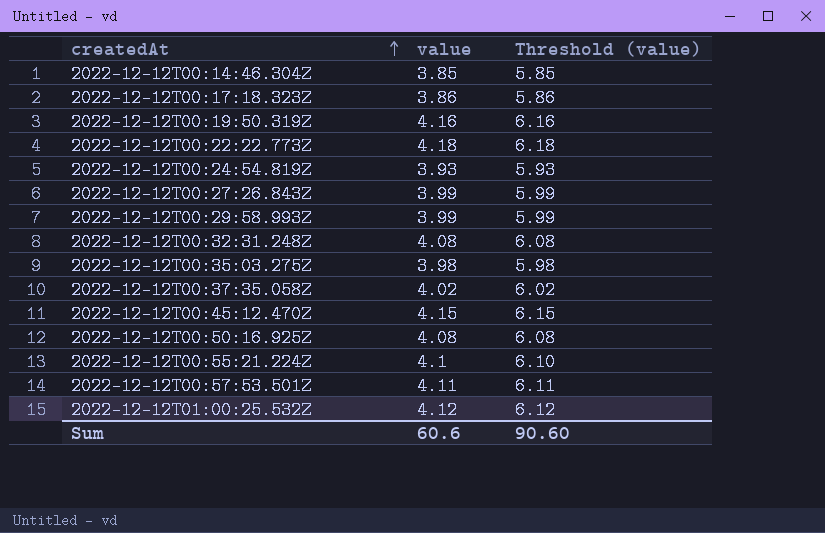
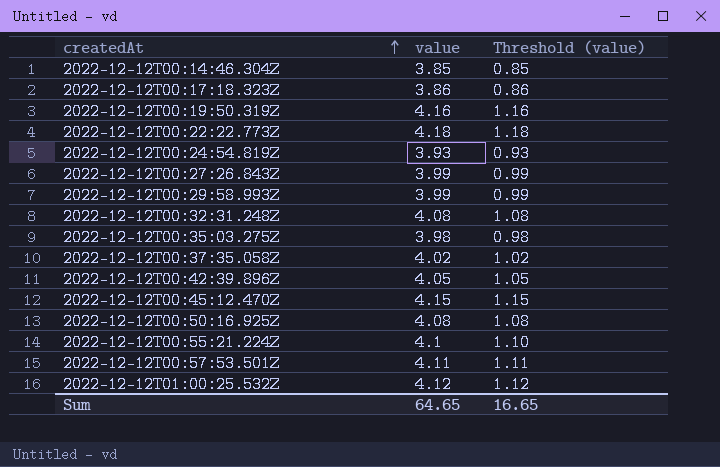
column Threshold (value) | formula: [value] + 2 -> [value] - 3
row 2022-12-12T00:42:39.896Z: none -> 4.05 | 1.05
Sum | value: 60.6 -> 64.65
Sum | Threshold (value): 90.60 -> 16.65

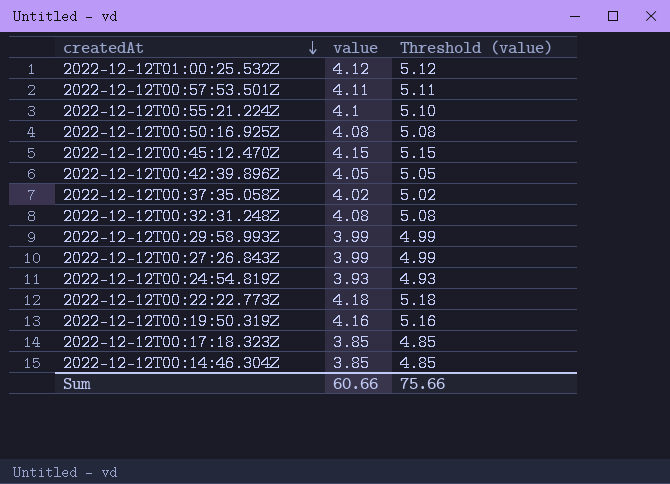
row order: createdAt ascending -> createdAt descending
column Threshold (value) | formula: [value] - 3 -> [value] + 1
row 2022-12-12T00:35:03.275Z: 3.98 | 0.98 -> none
2022-12-12T00:17:18.323Z | value: 3.86 -> 3.85
Sum | value: 64.65 -> 60.66
Sum | Threshold (value): 16.65 -> 75.66

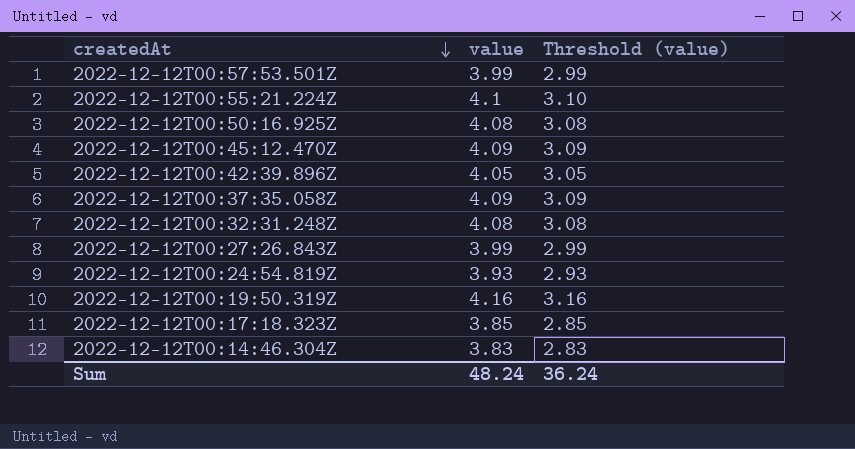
column Threshold (value) | formula: [value] + 1 -> [value] - 1
row 2022-12-12T01:00:25.532Z: 4.12 | 5.12 -> none
row 2022-12-12T00:29:58.993Z: 3.99 | 4.99 -> none
row 2022-12-12T00:22:22.773Z: 4.18 | 5.18 -> none
2022-12-12T00:57:53.501Z | value: 4.11 -> 3.99
2022-12-12T00:45:12.470Z | value: 4.15 -> 4.09
2022-12-12T00:37:35.058Z | value: 4.02 -> 4.09
2022-12-12T00:14:46.304Z | value: 3.85 -> 3.83
Sum | value: 60.66 -> 48.24
Sum | Threshold (value): 75.66 -> 36.24

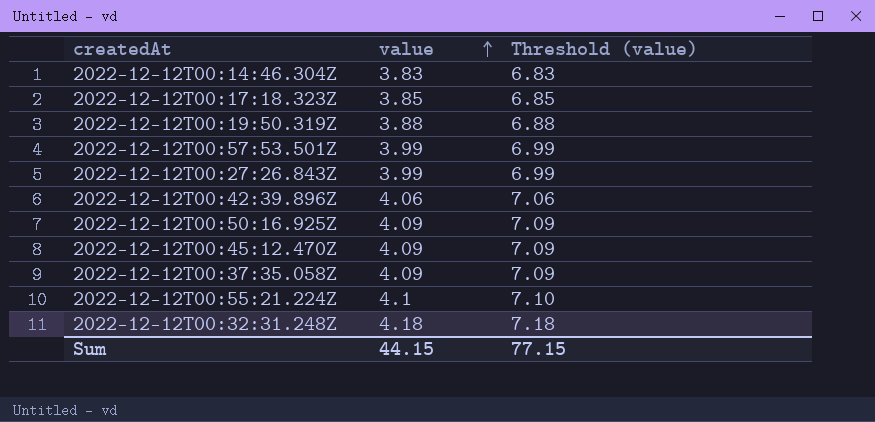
row order: createdAt descending -> value ascending
column Threshold (value) | formula: [value] - 1 -> [value] + 3
row 2022-12-12T00:24:54.819Z: 3.93 | 2.93 -> none
2022-12-12T00:19:50.319Z | value: 4.16 -> 3.88
2022-12-12T00:42:39.896Z | value: 4.05 -> 4.06
2022-12-12T00:50:16.925Z | value: 4.08 -> 4.09
2022-12-12T00:32:31.248Z | value: 4.08 -> 4.18
Sum | value: 48.24 -> 44.15
Sum | Threshold (value): 36.24 -> 77.15

